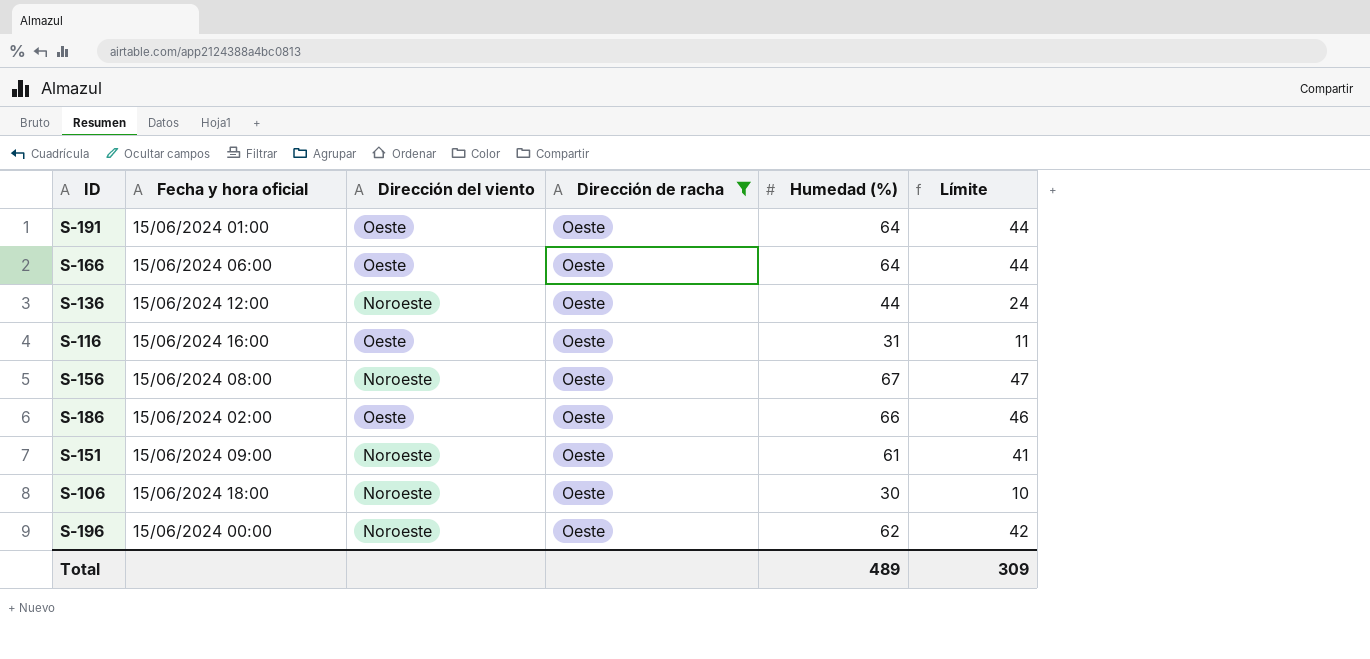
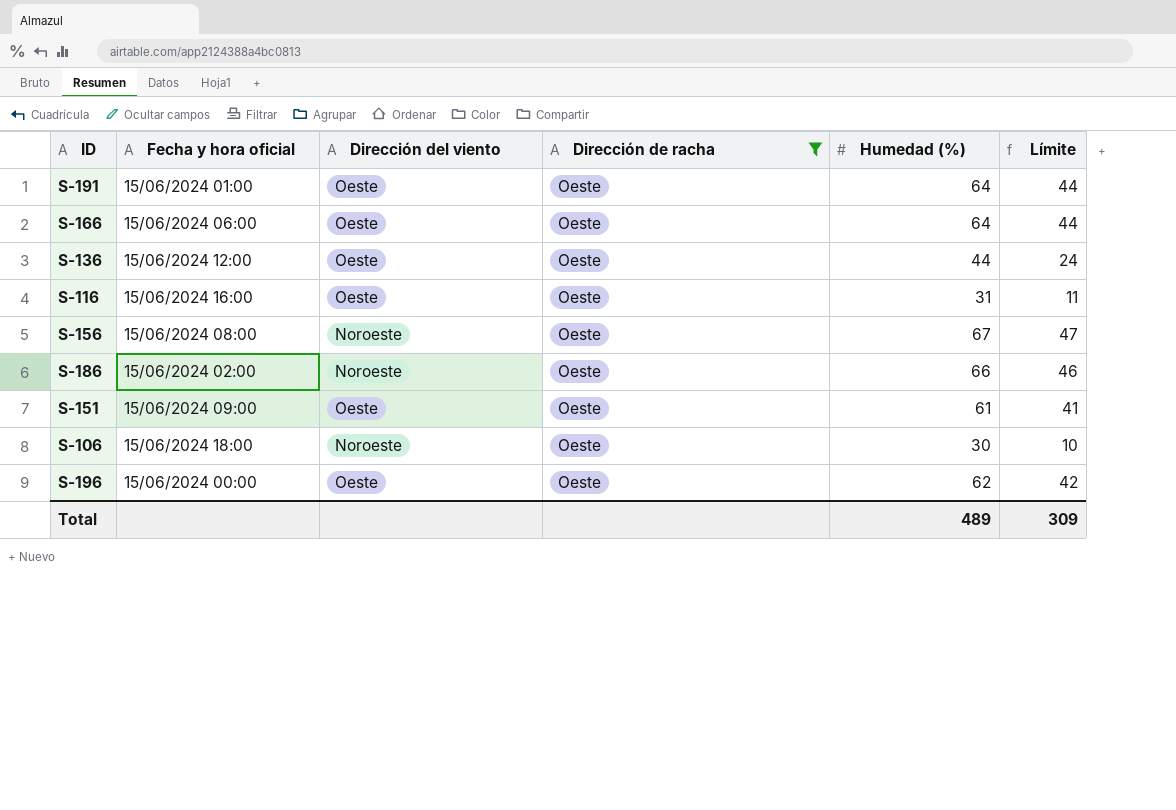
S-136 | Dirección del viento: Noroeste -> Oeste
S-186 | Dirección del viento: Oeste -> Noroeste
S-151 | Dirección del viento: Noroeste -> Oeste
S-196 | Dirección del viento: Noroeste -> Oeste

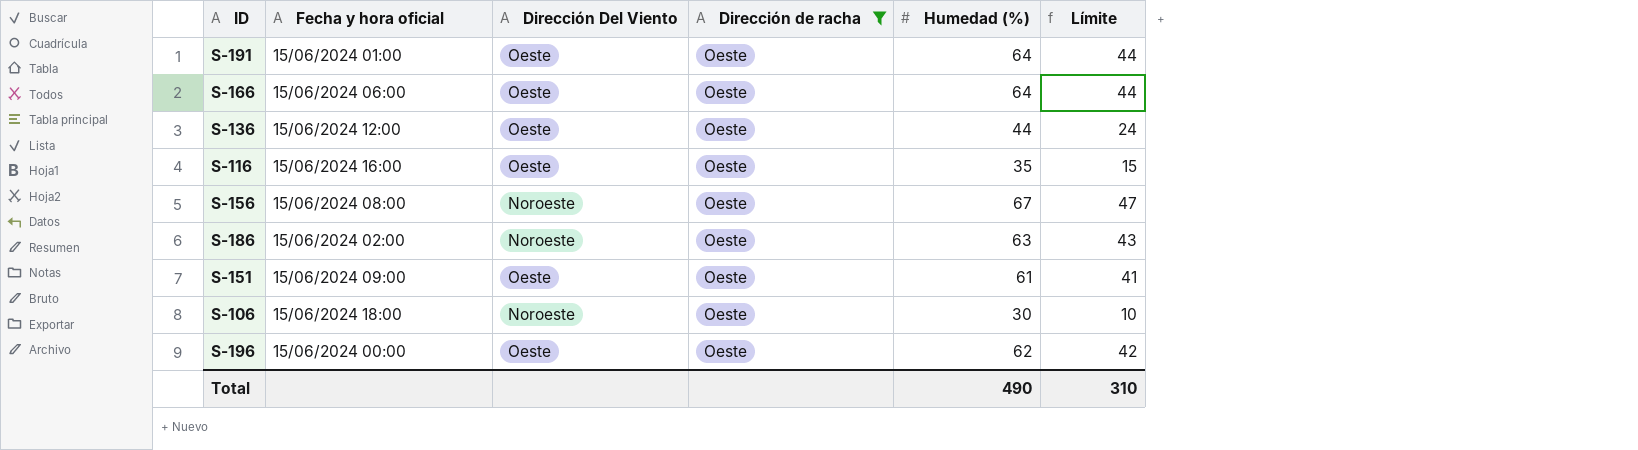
column name: Dirección del viento -> Dirección Del Viento
S-116 | Humedad (%): 31 -> 35
S-116 | Límite: 11 -> 15
S-186 | Humedad (%): 66 -> 63
S-186 | Límite: 46 -> 43
Total | Humedad (%): 489 -> 490
Total | Límite: 309 -> 310

